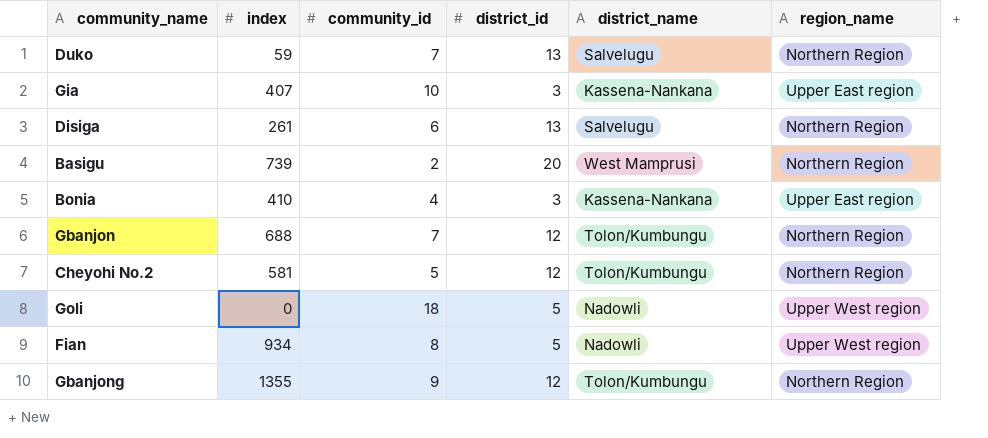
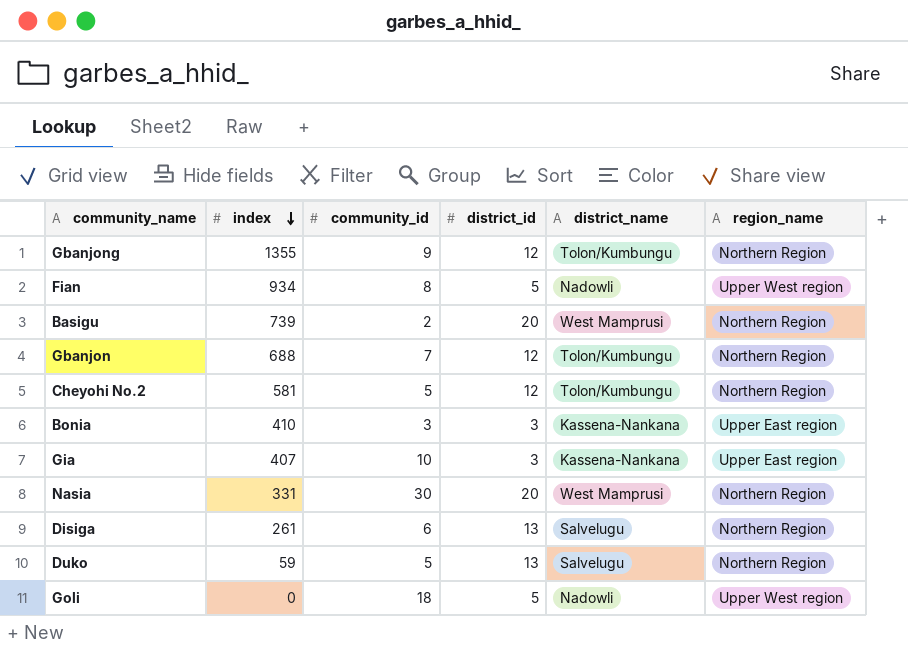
row order: none -> index descending
Bonia | community_id: 4 -> 3
row Nasia: none -> 331 | 30 | 20 | West Mamprusi | Northern Region
Duko | community_id: 7 -> 5

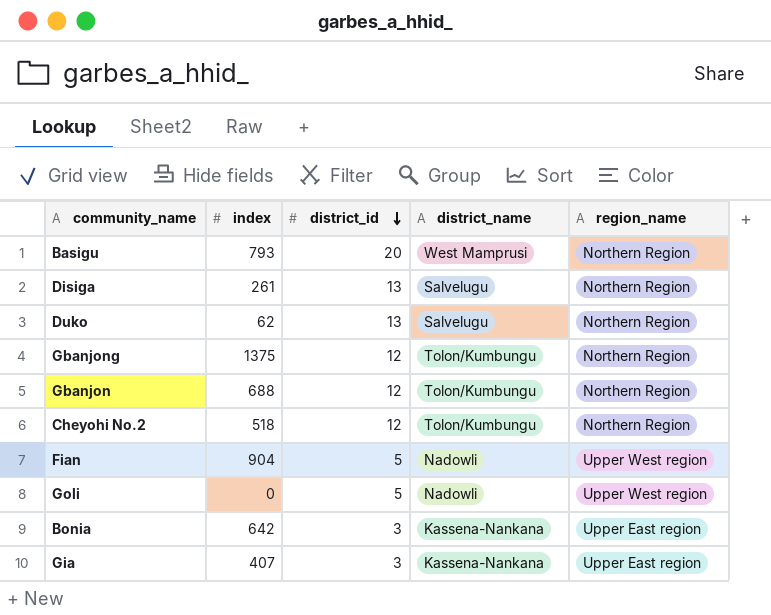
row order: index descending -> district_id descending
column community_id | position: 3 -> none
row Nasia: 331 | 30 | 20 | West Mamprusi | Northern Region -> none
Basigu | index: 739 -> 793
Duko | index: 59 -> 62
Gbanjong | index: 1355 -> 1375
Cheyohi No.2 | index: 581 -> 518
Fian | index: 934 -> 904
Bonia | index: 410 -> 642

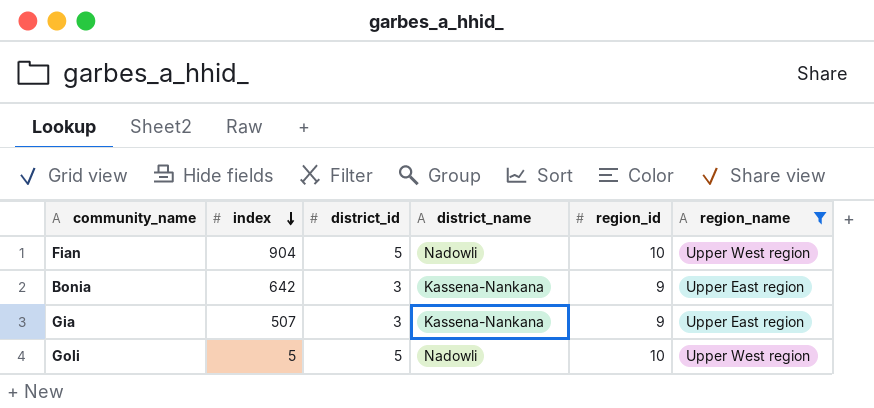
filter: none -> region_name != Northern Region
row order: district_id descending -> index descending
column region_id | position: none -> 5
Gia | index: 407 -> 507
Goli | index: 0 -> 5

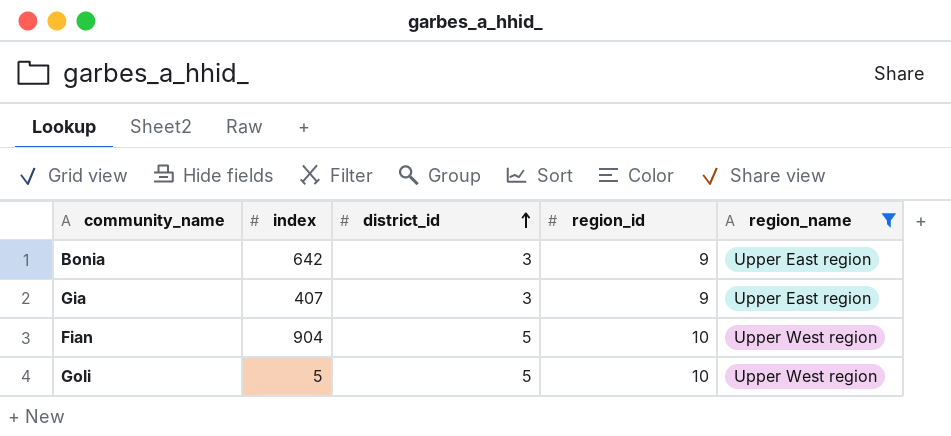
row order: index descending -> district_id ascending
column district_name | position: 4 -> none
Gia | index: 507 -> 407

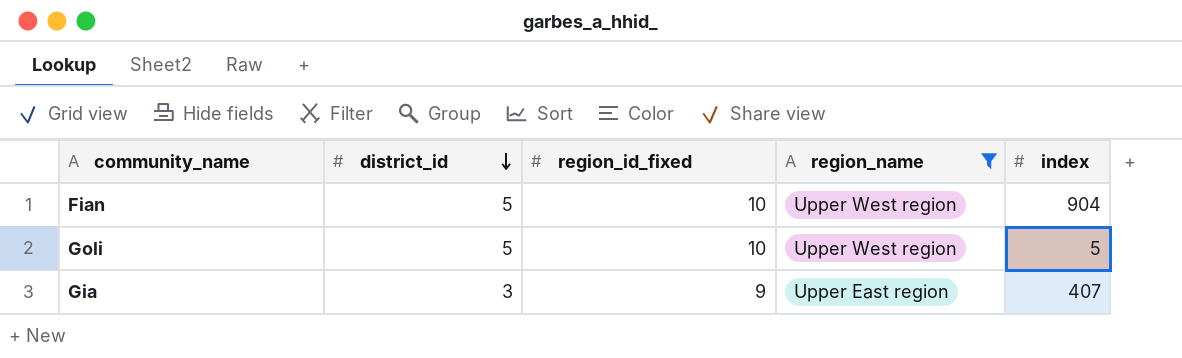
row order: district_id ascending -> district_id descending
column name: region_id -> region_id_fixed
column index | position: 2 -> 5
row Bonia: 642 | 3 | 9 | Upper East region -> none

